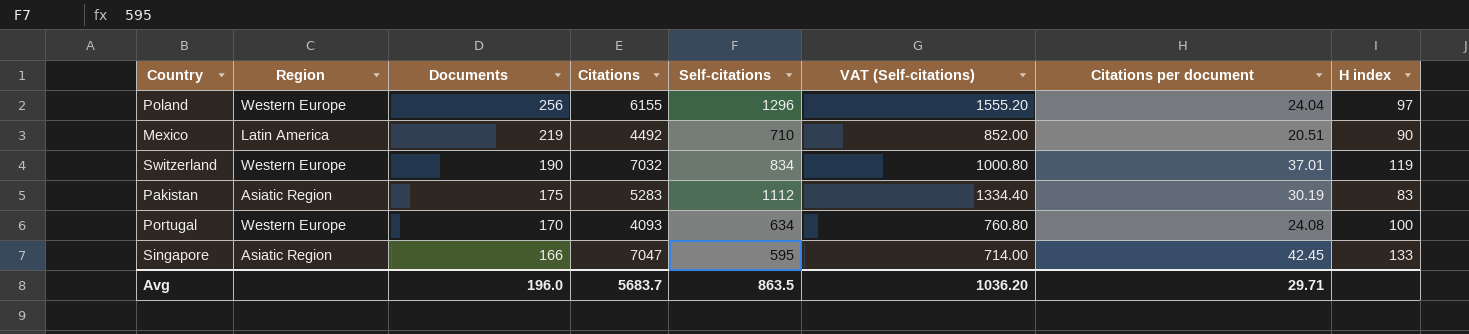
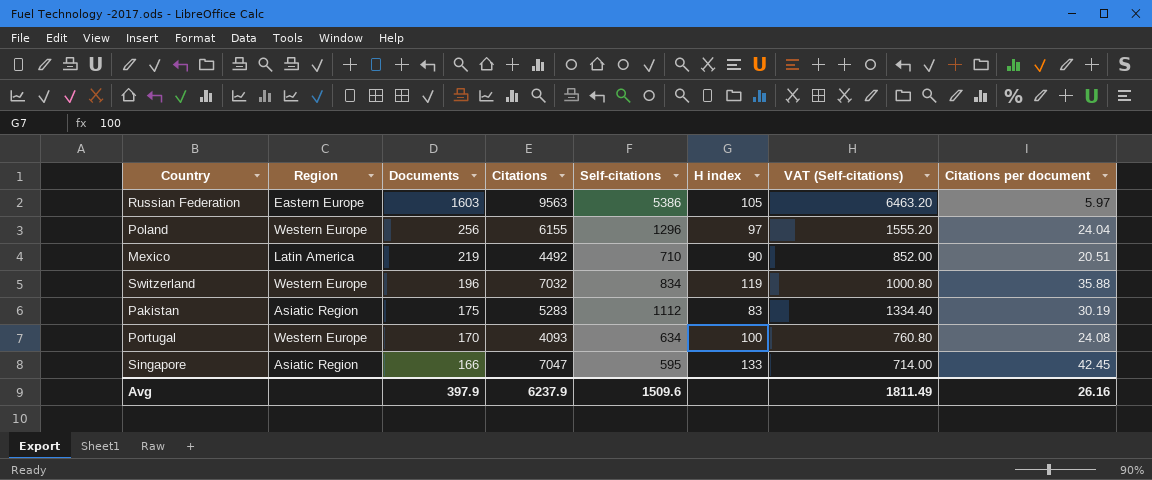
column H index | position: 8 -> 6
row Russian Federation: none -> Eastern Europe | 1603 | 9563 | 5386 | 105 | 6463.20 | 5.97
Switzerland | Documents: 190 -> 196
Switzerland | Citations per document: 37.01 -> 35.88
Avg | Documents: 196.0 -> 397.9
Avg | Citations: 5683.7 -> 6237.9
Avg | Self-citations: 863.5 -> 1509.6
Avg | VAT (Self-citations): 1036.20 -> 1811.49
Avg | Citations per document: 29.71 -> 26.16

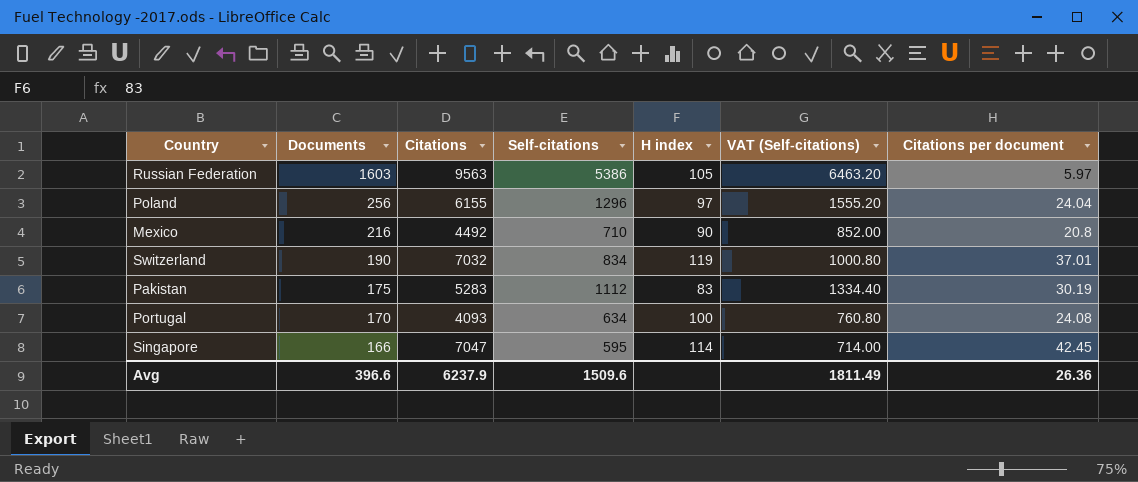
column Region | position: 2 -> none
Mexico | Documents: 219 -> 216
Mexico | Citations per document: 20.51 -> 20.8
Switzerland | Documents: 196 -> 190
Switzerland | Citations per document: 35.88 -> 37.01
Singapore | H index: 133 -> 114
Avg | Documents: 397.9 -> 396.6
Avg | Citations per document: 26.16 -> 26.36

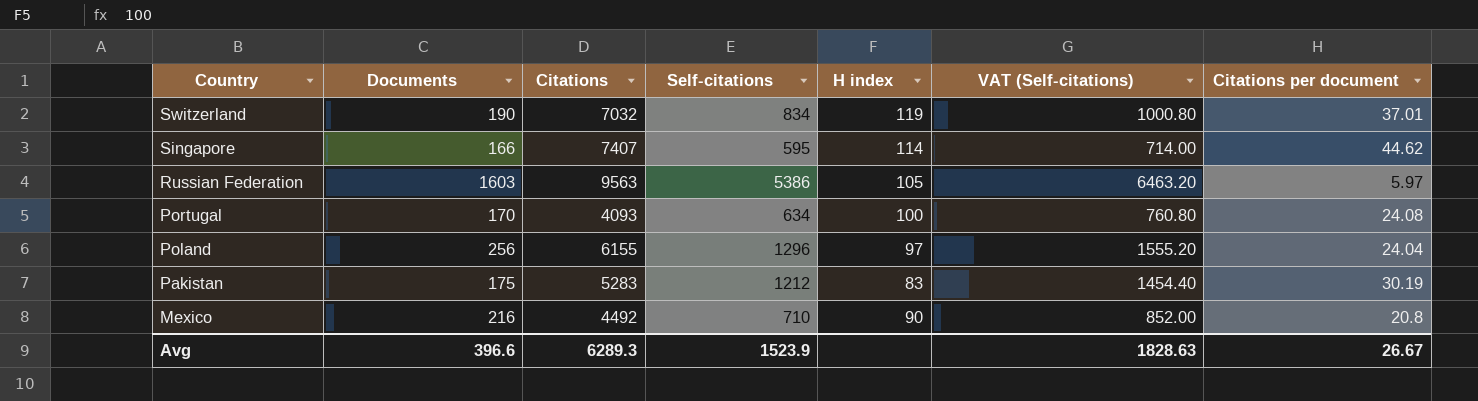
row order: Documents descending -> Country descending
Singapore | Citations: 7047 -> 7407
Singapore | Citations per document: 42.45 -> 44.62
Pakistan | Self-citations: 1112 -> 1212
Pakistan | VAT (Self-citations): 1334.40 -> 1454.40
Avg | Citations: 6237.9 -> 6289.3
Avg | Self-citations: 1509.6 -> 1523.9
Avg | VAT (Self-citations): 1811.49 -> 1828.63
Avg | Citations per document: 26.36 -> 26.67

